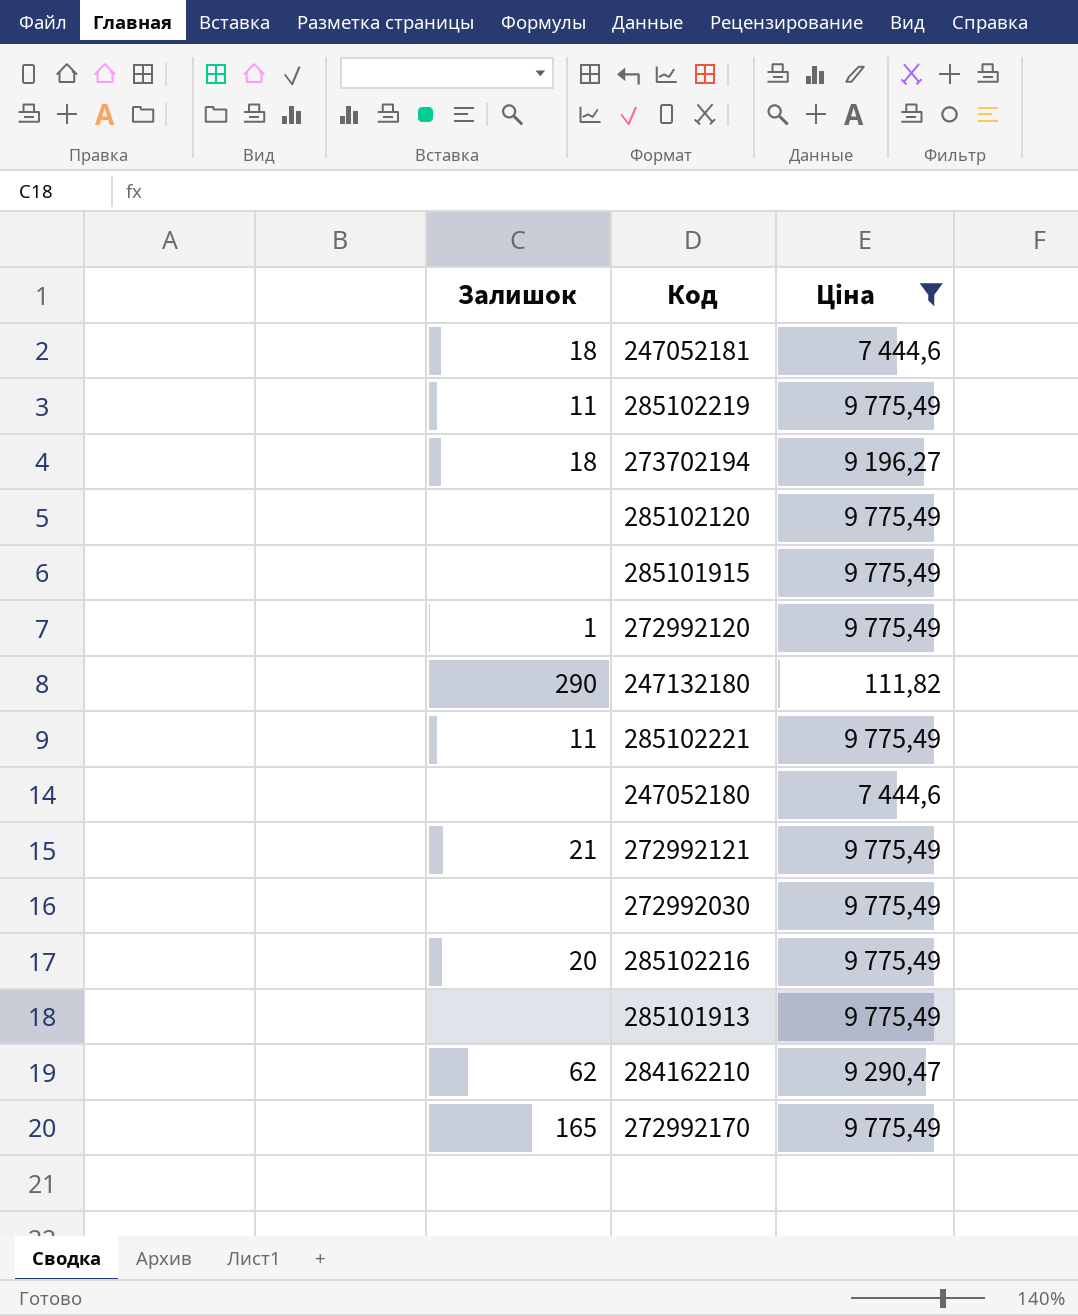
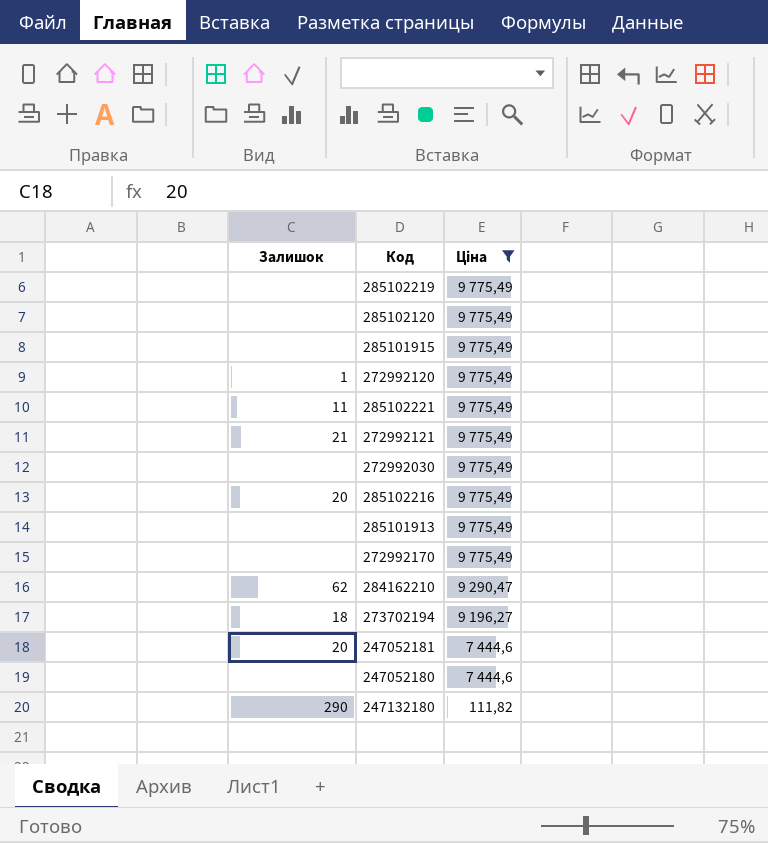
row order: none -> Ціна descending
285102219 | Залишок: 11 -> none
272992170 | Залишок: 165 -> none
247052181 | Залишок: 18 -> 20

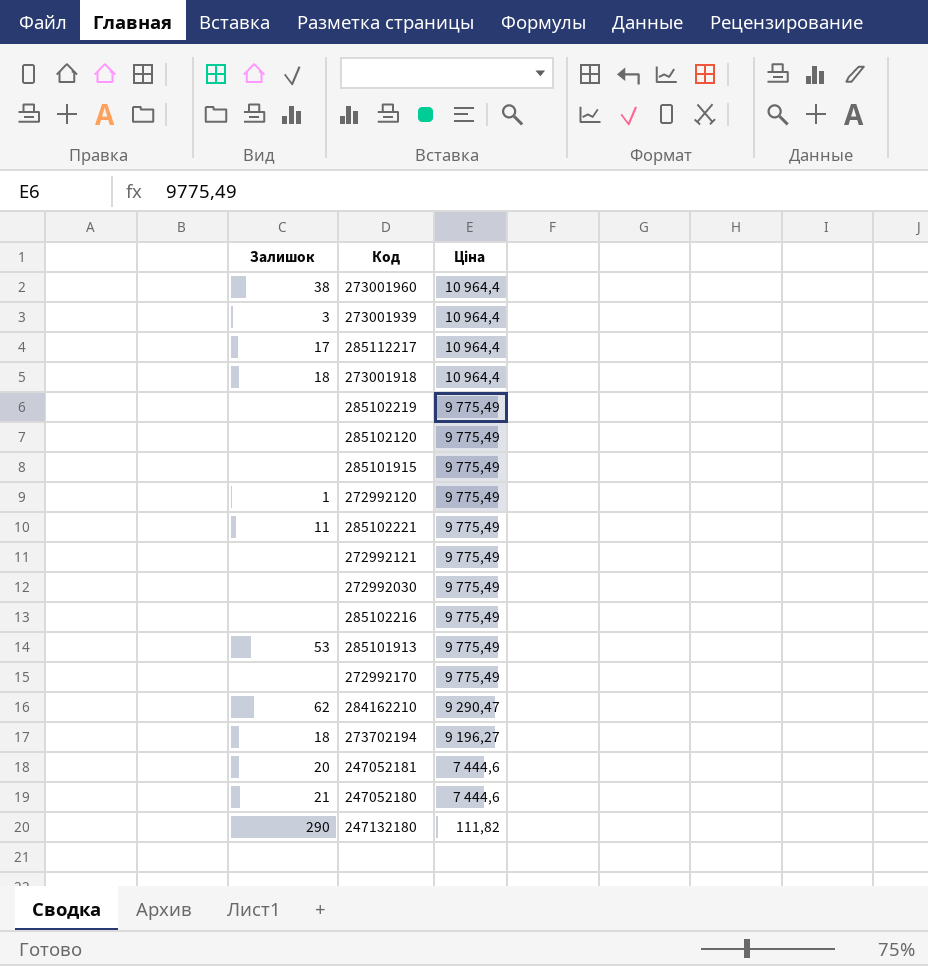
filter: Ціна != 10 964,4 -> none
272992121 | Залишок: 21 -> none
285102216 | Залишок: 20 -> none
285101913 | Залишок: none -> 53
247052180 | Залишок: none -> 21

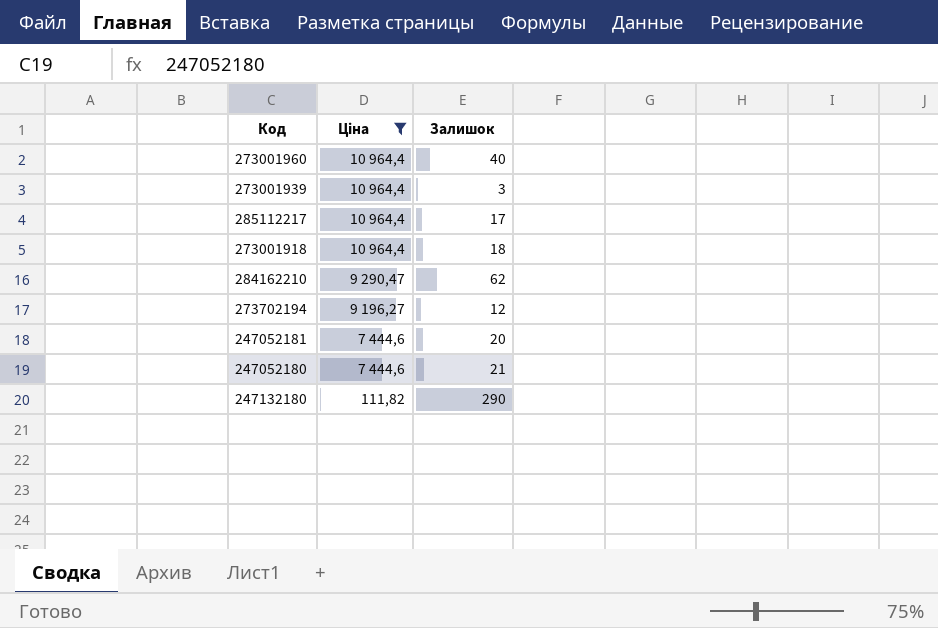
filter: none -> Ціна != 9 775,49
column Залишок | position: 1 -> 3
273001960 | Залишок: 38 -> 40
273702194 | Залишок: 18 -> 12

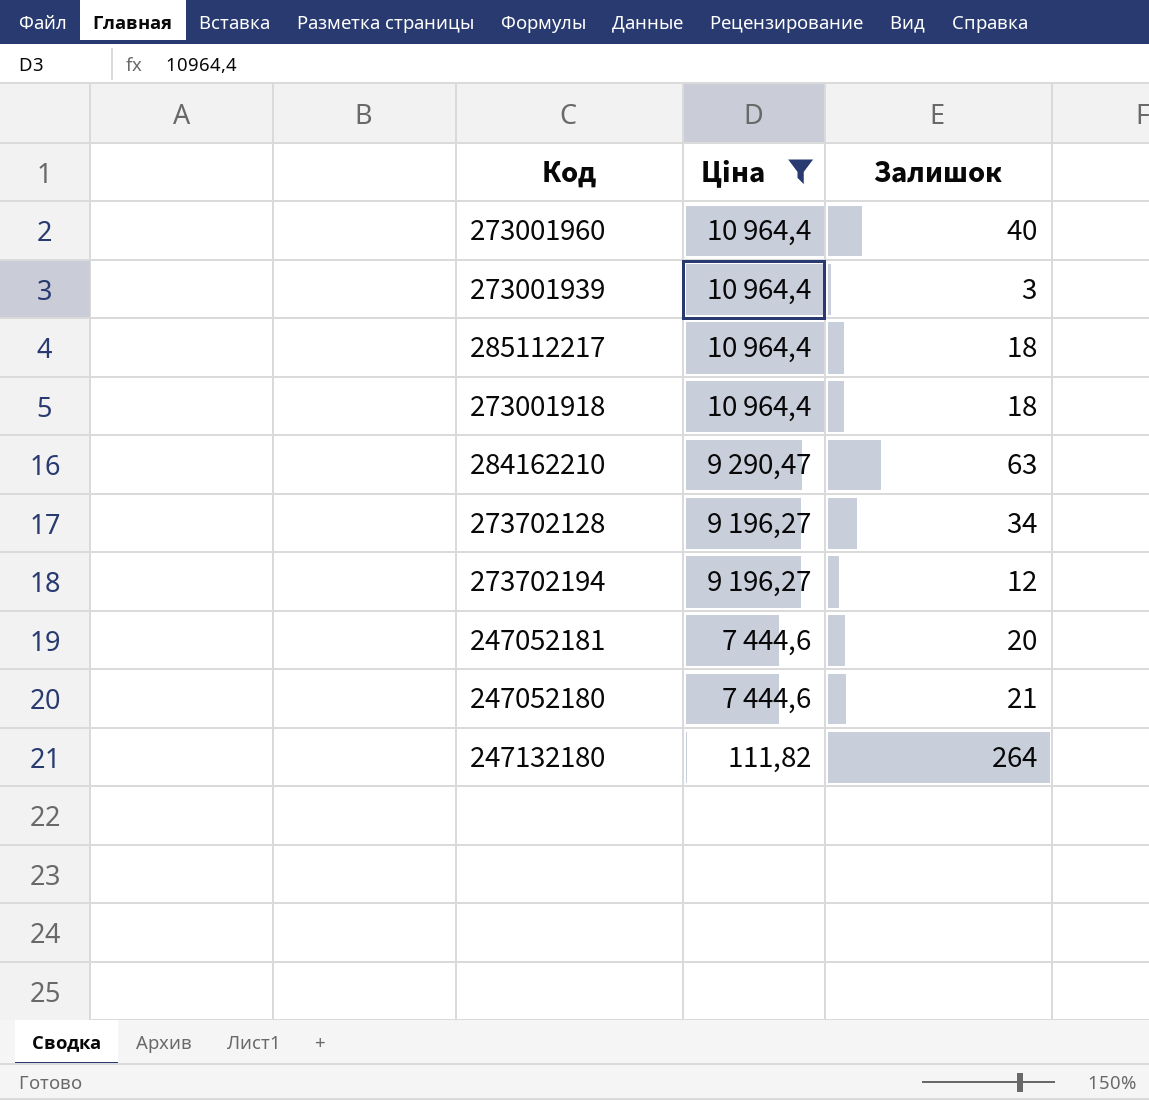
285112217 | Залишок: 17 -> 18
284162210 | Залишок: 62 -> 63
row 273702128: none -> 9 196,27 | 34
247132180 | Залишок: 290 -> 264

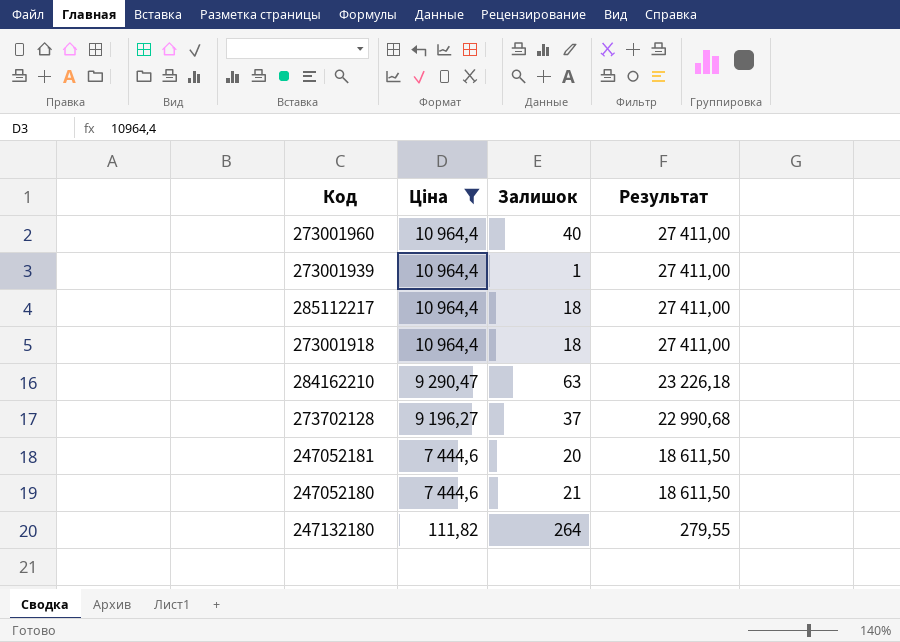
column Результат | formula: none -> [Ціна] * 2,5
row 273702194: 9 196,27 | 12 -> none
273001939 | Залишок: 3 -> 1
273702128 | Залишок: 34 -> 37

